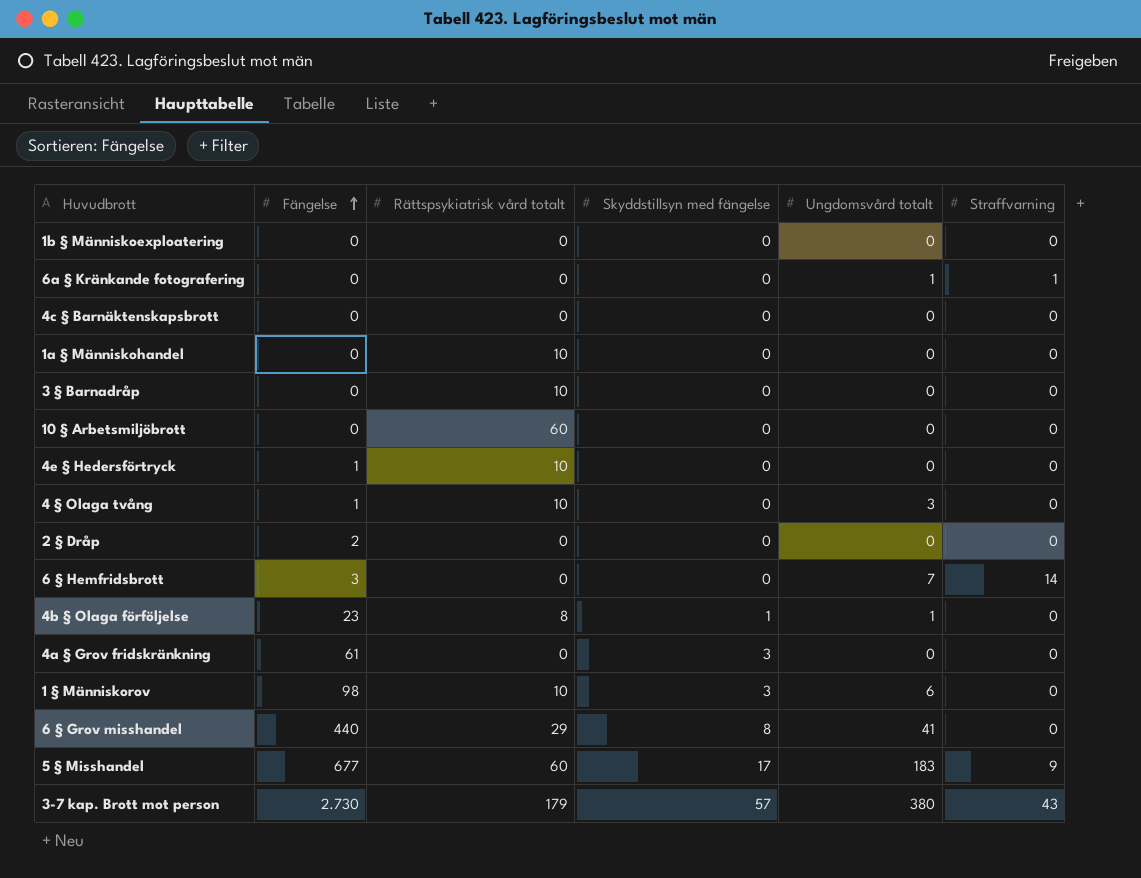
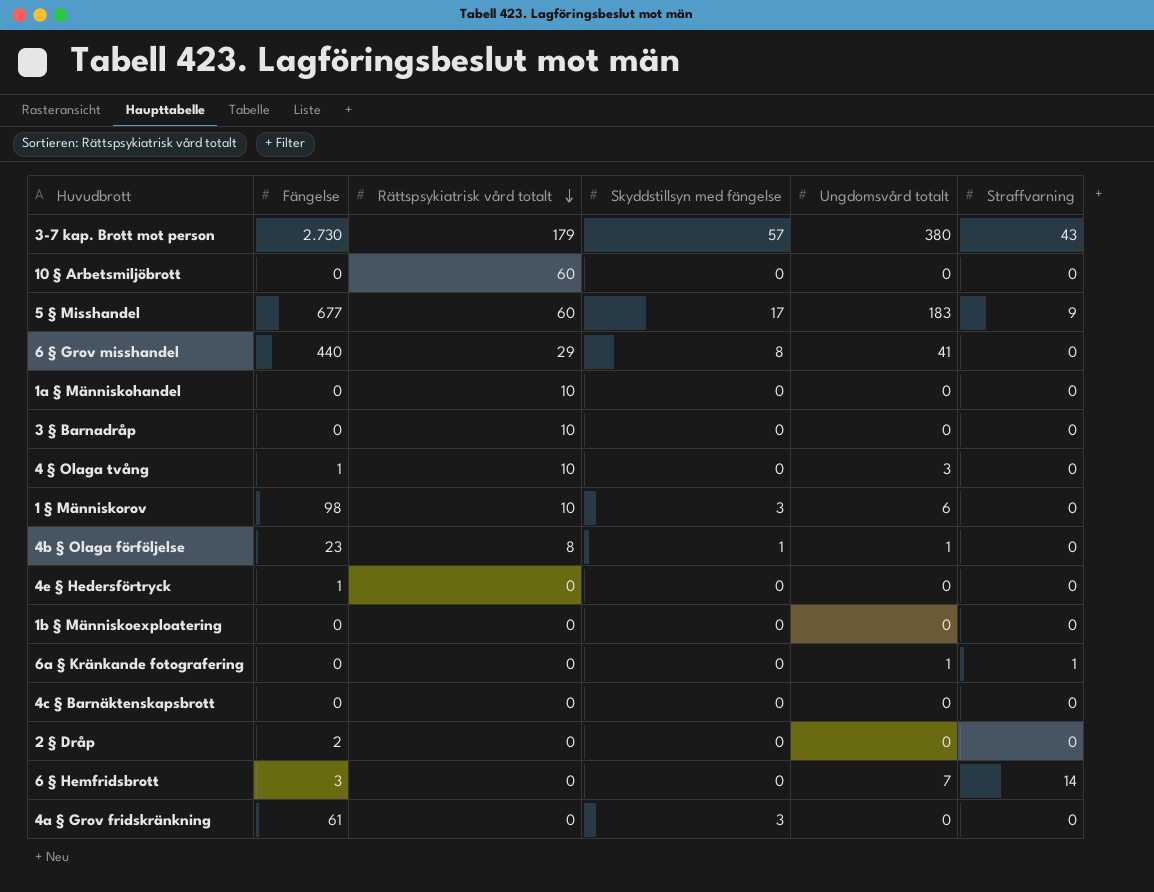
row order: Fängelse ascending -> Rättspsykiatrisk vård totalt descending
4e § Hedersförtryck | Rättspsykiatrisk vård totalt: 10 -> 0

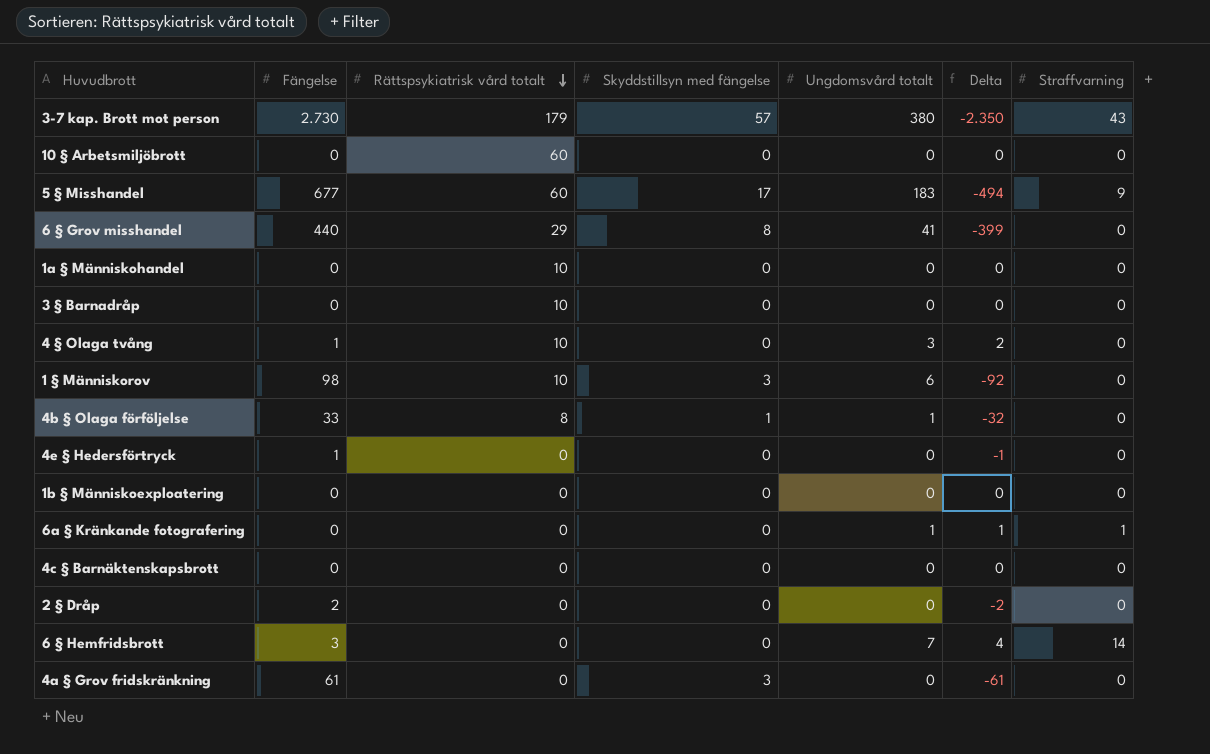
column Delta | formula: none -> [Ungdomsvård totalt] - [Fängelse]
4b § Olaga förföljelse | Fängelse: 23 -> 33

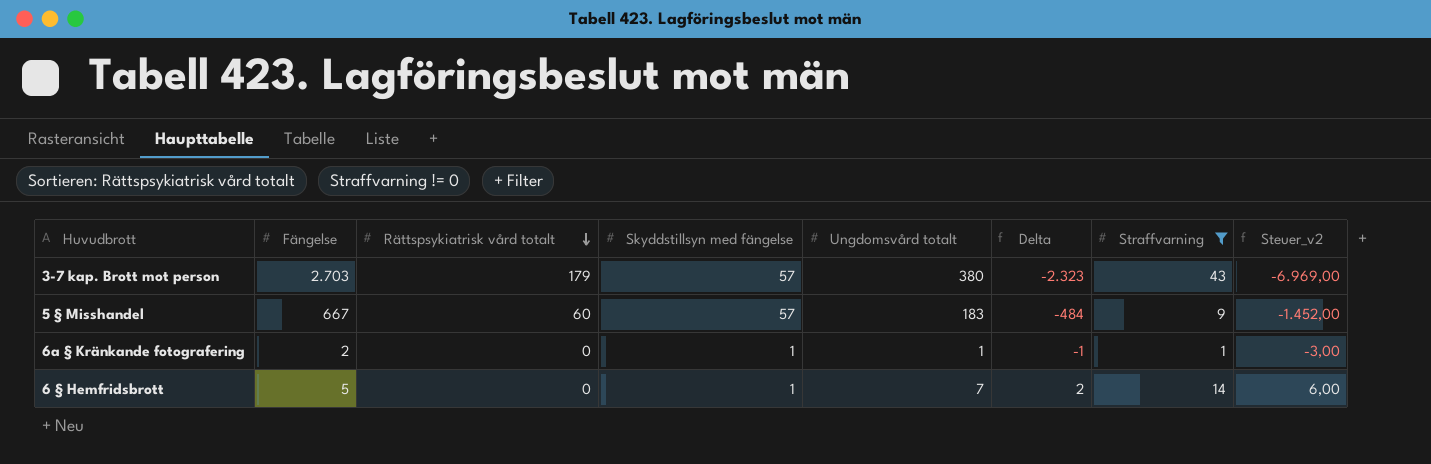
filter: none -> Straffvarning != 0
column Steuer_v2 | formula: none -> [Delta] * 3
3-7 kap. Brott mot person | Fängelse: 2.730 -> 2.703
3-7 kap. Brott mot person | Delta: -2.350 -> -2.323
5 § Misshandel | Fängelse: 677 -> 667
5 § Misshandel | Skyddstillsyn med fängelse: 17 -> 57
5 § Misshandel | Delta: -494 -> -484
6a § Kränkande fotografering | Fängelse: 0 -> 2
6a § Kränkande fotografering | Skyddstillsyn med fängelse: 0 -> 1
6a § Kränkande fotografering | Delta: 1 -> -1
6 § Hemfridsbrott | Fängelse: 3 -> 5
6 § Hemfridsbrott | Skyddstillsyn med fängelse: 0 -> 1
6 § Hemfridsbrott | Delta: 4 -> 2

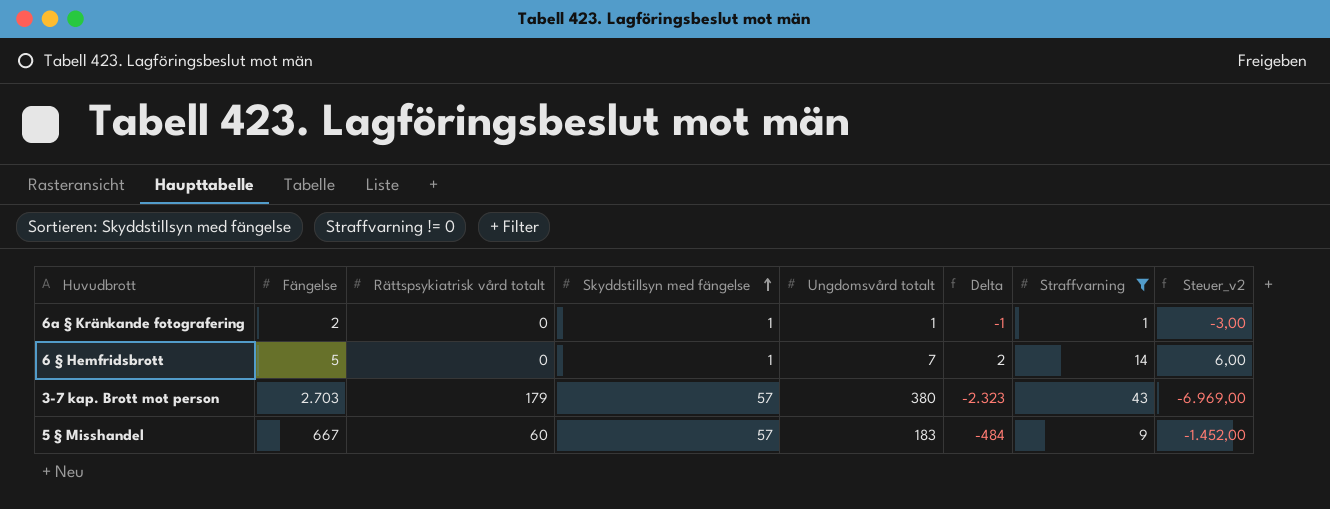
row order: Rättspsykiatrisk vård totalt descending -> Skyddstillsyn med fängelse ascending

